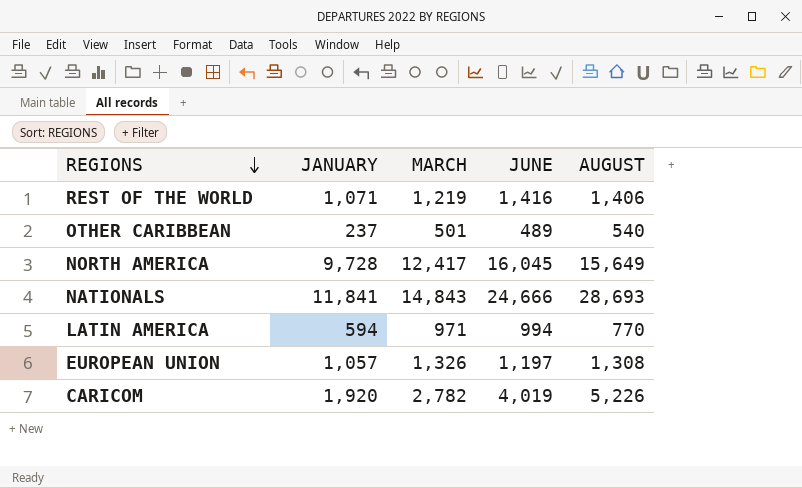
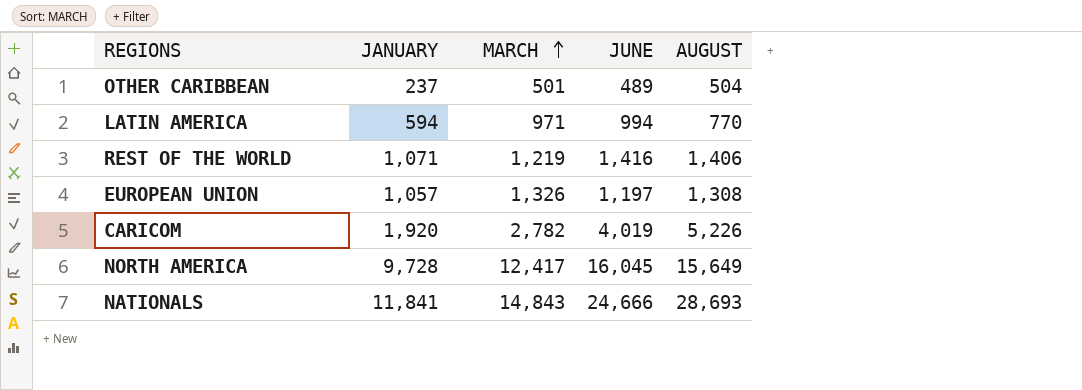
row order: REGIONS descending -> MARCH ascending
OTHER CARIBBEAN | AUGUST: 540 -> 504

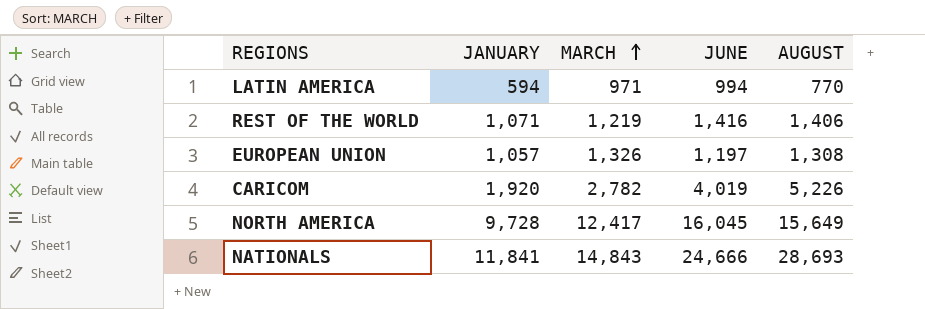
row OTHER CARIBBEAN: 237 | 501 | 489 | 504 -> none

